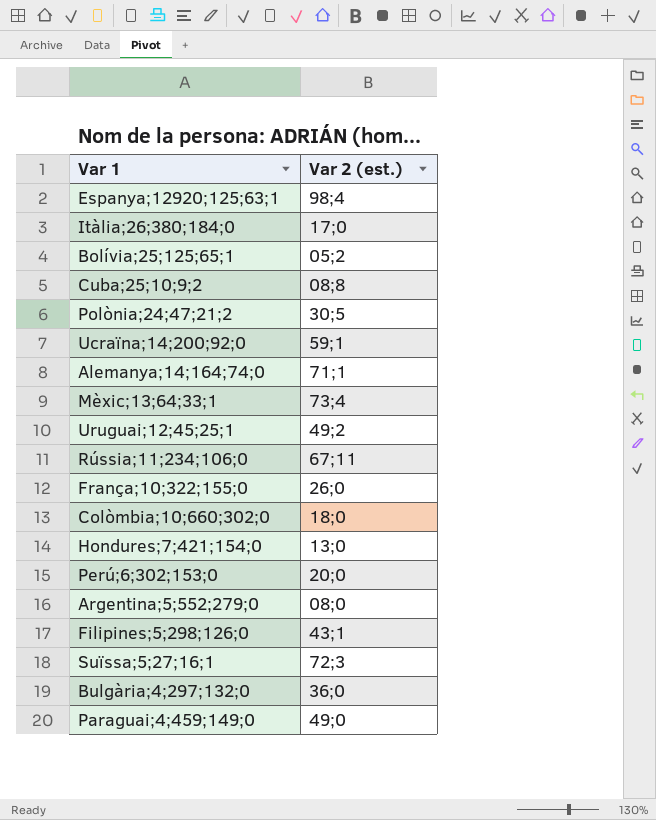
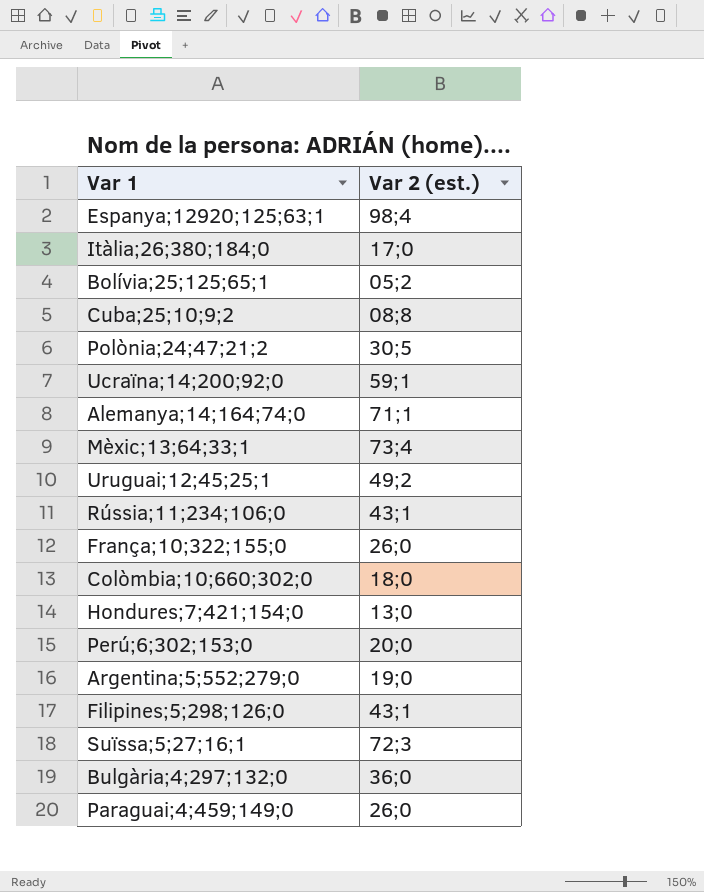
Rússia;11;234;106;0 | Var 2 (est.): 67;11 -> 43;1
Argentina;5;552;279;0 | Var 2 (est.): 08;0 -> 19;0
Paraguai;4;459;149;0 | Var 2 (est.): 49;0 -> 26;0

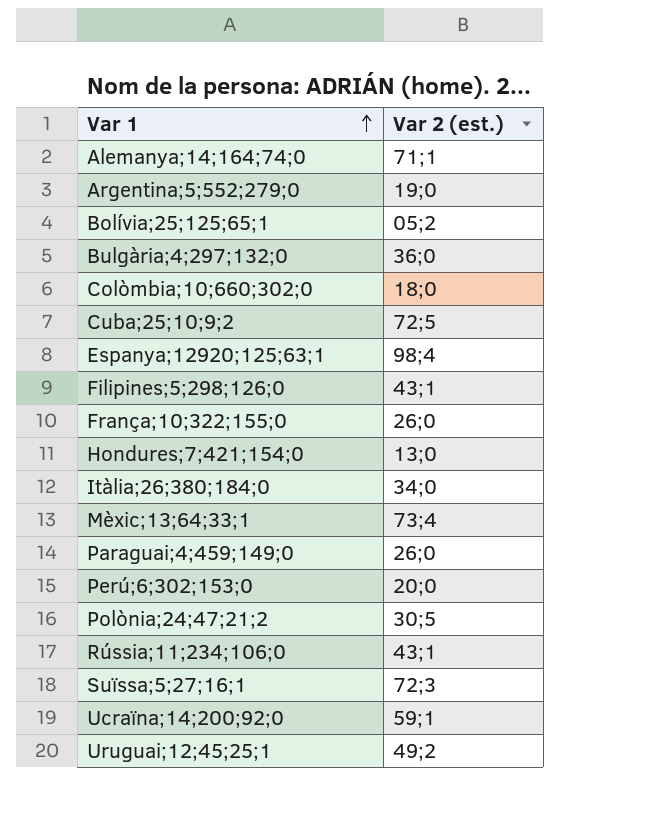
row order: none -> Var 1 ascending
Cuba;25;10;9;2 | Var 2 (est.): 08;8 -> 72;5
Itàlia;26;380;184;0 | Var 2 (est.): 17;0 -> 34;0

